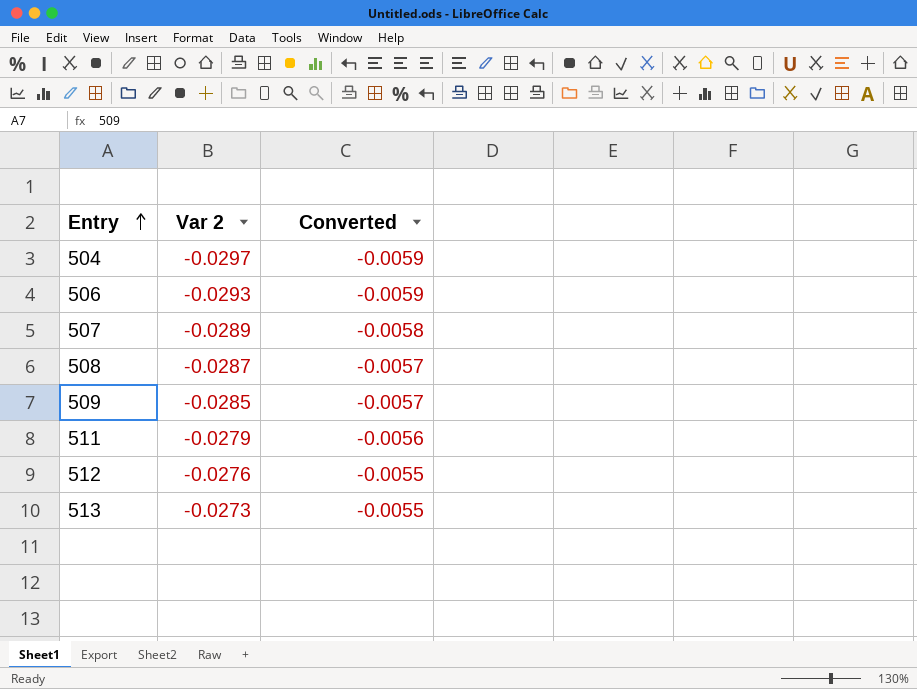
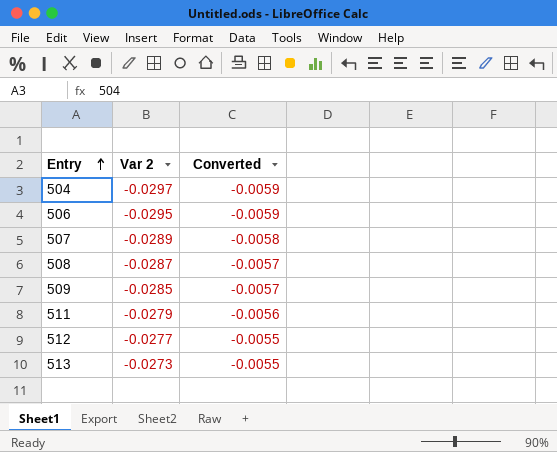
506 | Var 2: -0.0293 -> -0.0295
512 | Var 2: -0.0276 -> -0.0277

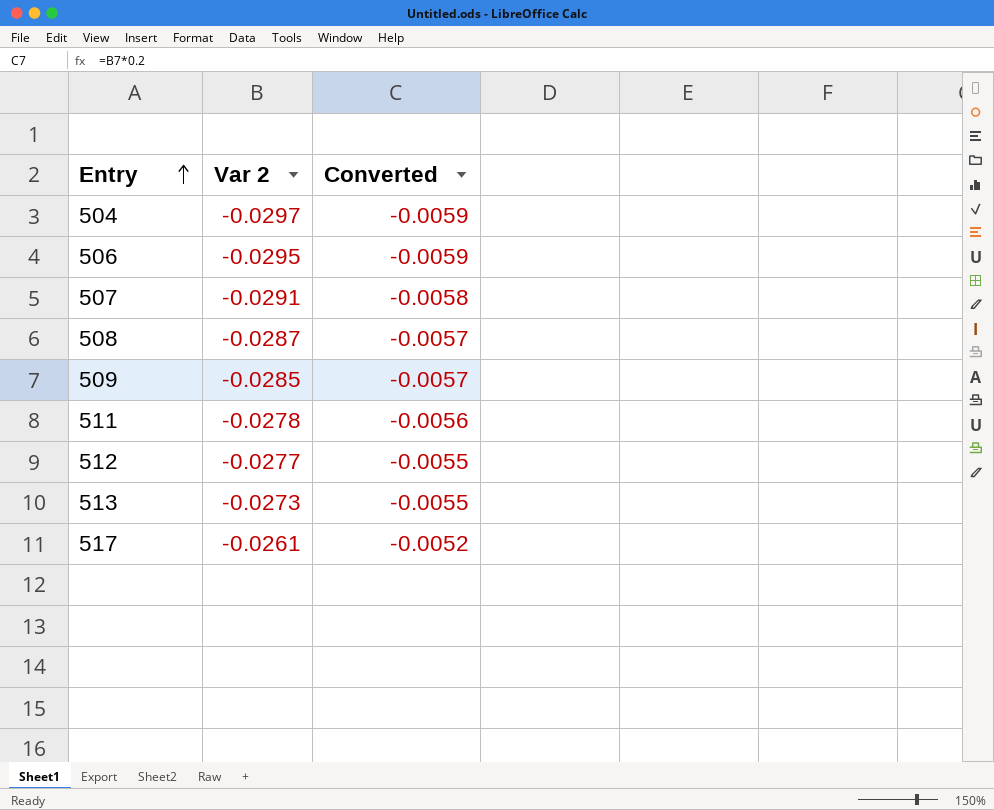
507 | Var 2: -0.0289 -> -0.0291
511 | Var 2: -0.0279 -> -0.0278
row 517: none -> -0.0261 | -0.0052

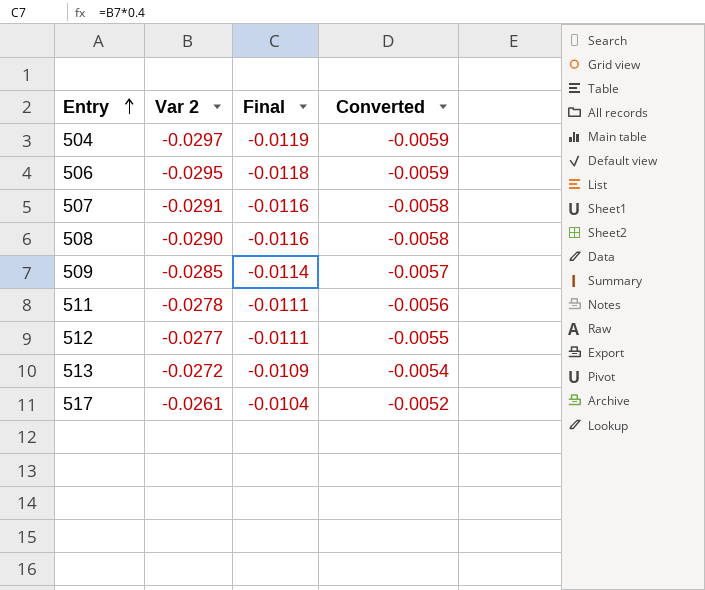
column Final | formula: none -> [Var 2] * 0.4
508 | Var 2: -0.0287 -> -0.0290
508 | Converted: -0.0057 -> -0.0058
513 | Var 2: -0.0273 -> -0.0272
513 | Converted: -0.0055 -> -0.0054

